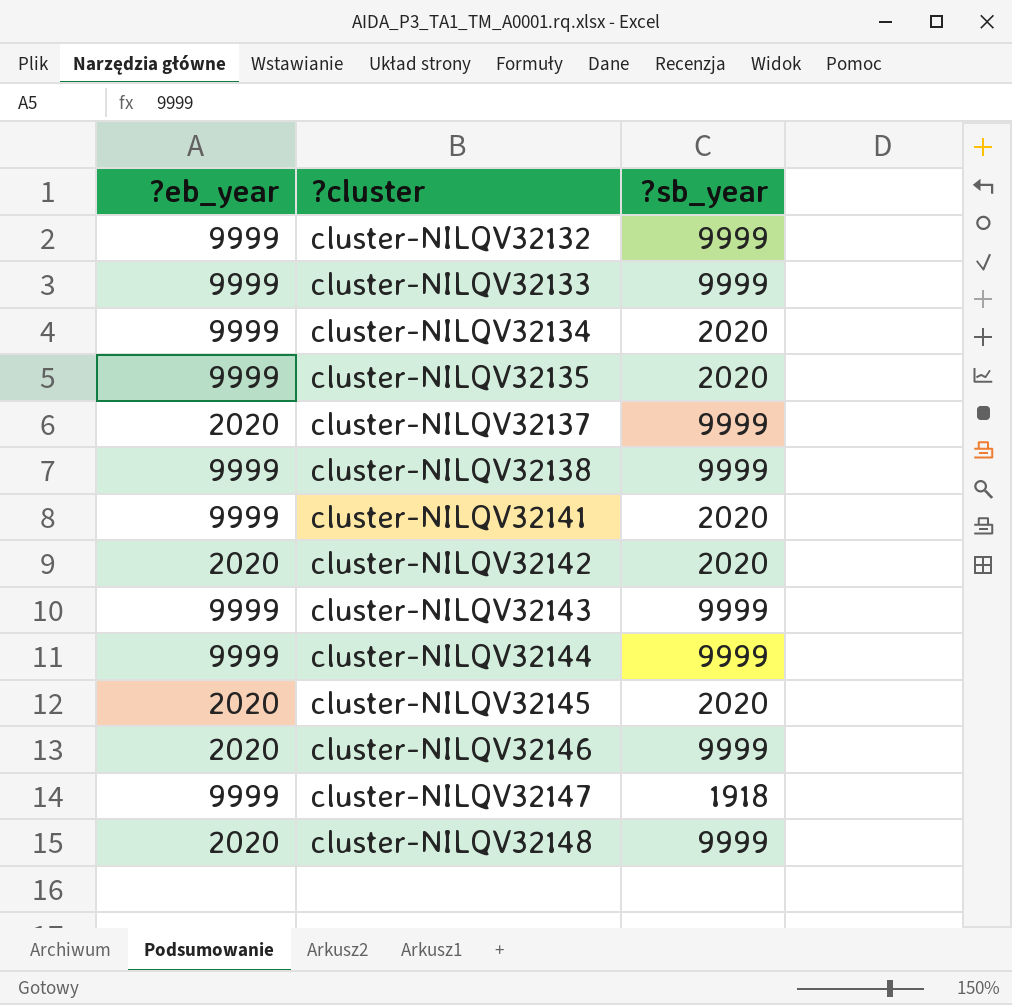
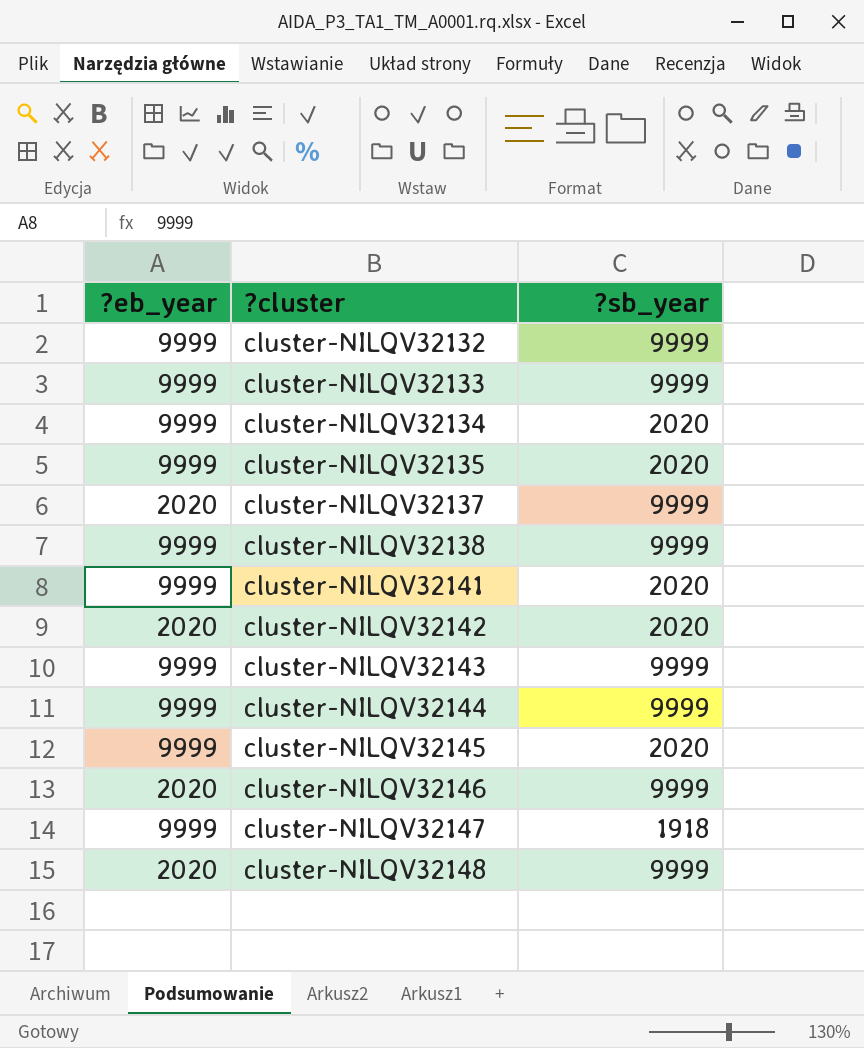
cluster-NILQV32145 | ?eb_year: 2020 -> 9999

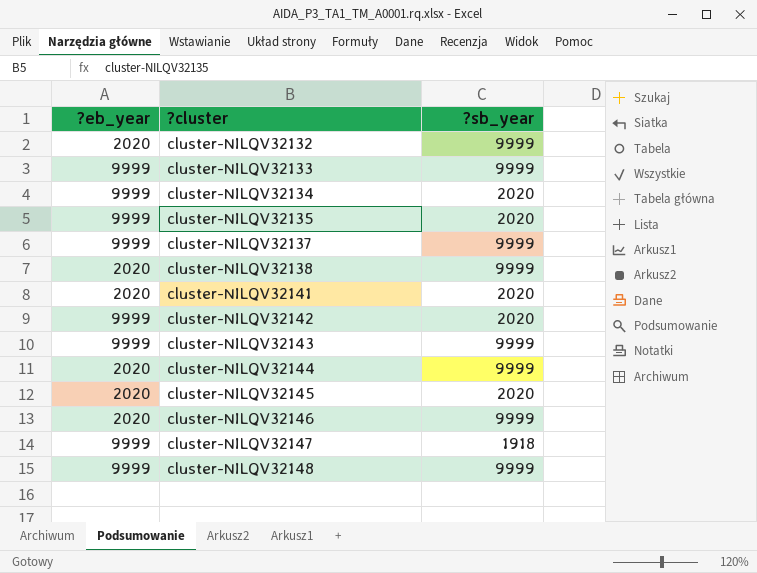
cluster-NILQV32132 | ?eb_year: 9999 -> 2020
cluster-NILQV32137 | ?eb_year: 2020 -> 9999
cluster-NILQV32138 | ?eb_year: 9999 -> 2020
cluster-NILQV32141 | ?eb_year: 9999 -> 2020
cluster-NILQV32142 | ?eb_year: 2020 -> 9999
cluster-NILQV32144 | ?eb_year: 9999 -> 2020
cluster-NILQV32145 | ?eb_year: 9999 -> 2020
cluster-NILQV32148 | ?eb_year: 2020 -> 9999

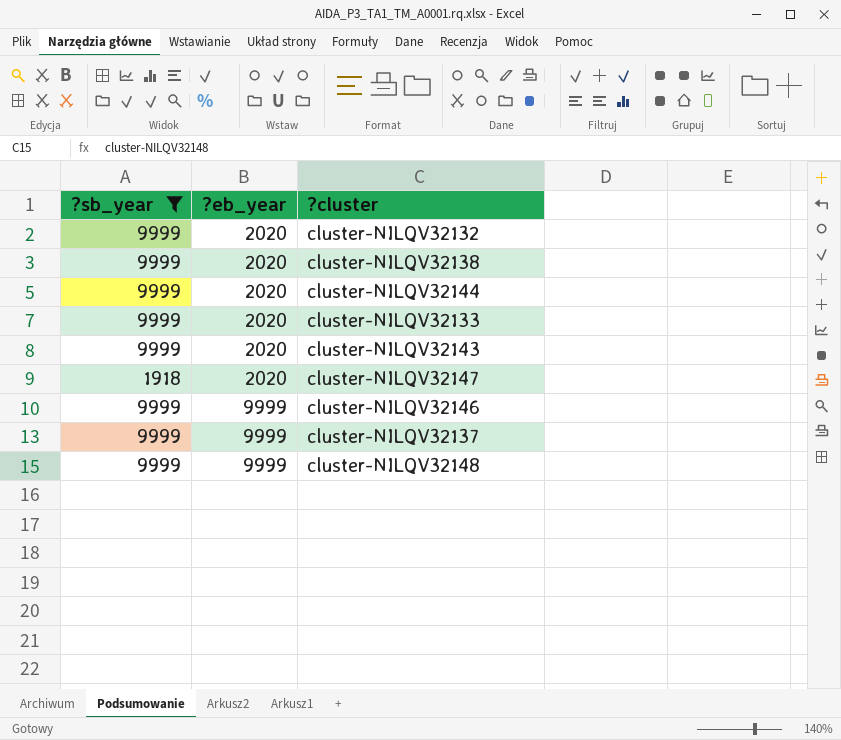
filter: none -> ?sb_year != 2020
row order: ?cluster ascending -> ?eb_year ascending
column ?sb_year | position: 3 -> 1
cluster-NILQV32133 | ?eb_year: 9999 -> 2020
cluster-NILQV32143 | ?eb_year: 9999 -> 2020
cluster-NILQV32147 | ?eb_year: 9999 -> 2020
cluster-NILQV32146 | ?eb_year: 2020 -> 9999

